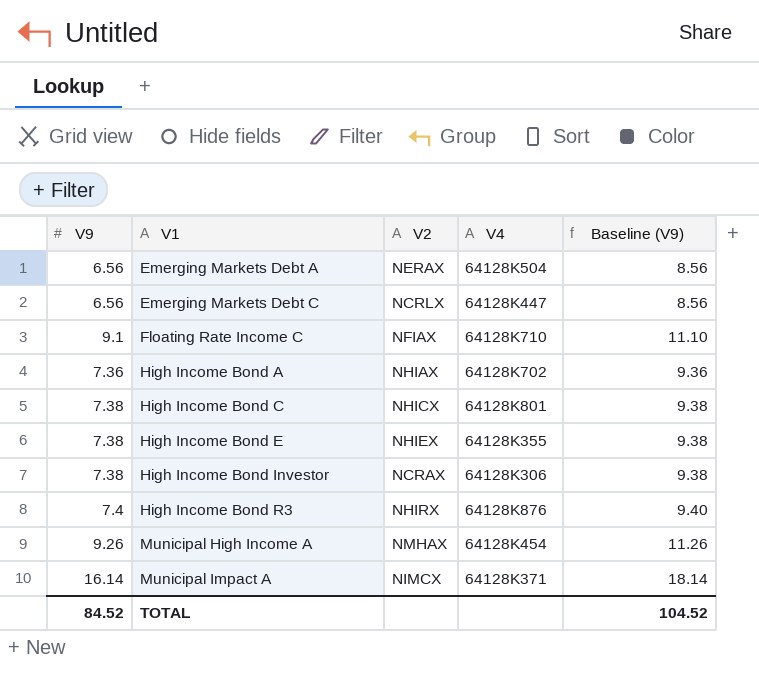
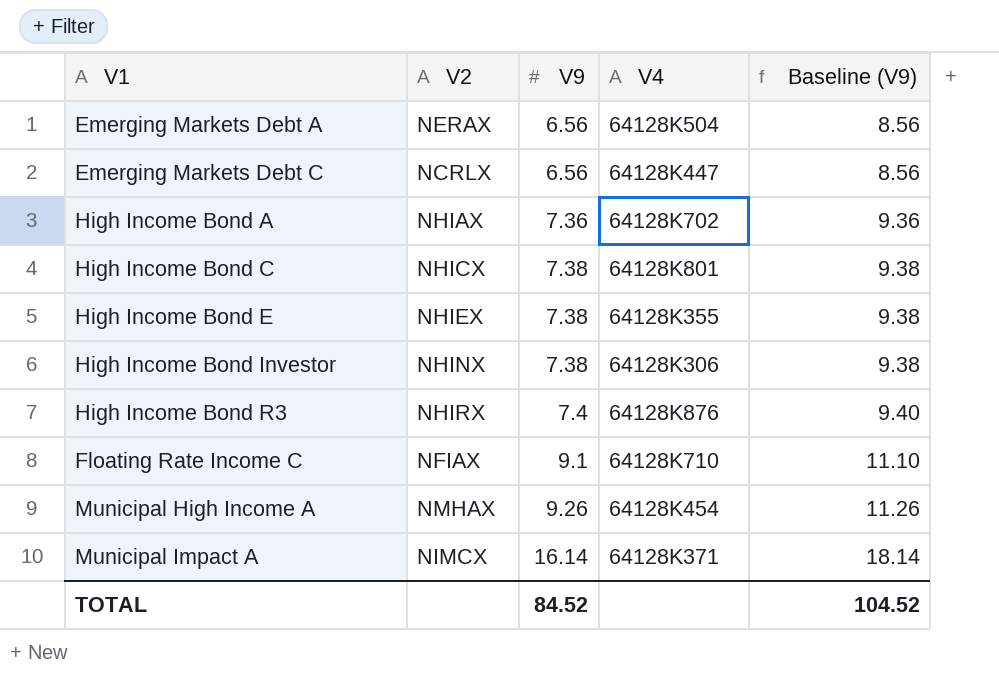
row order: V1 ascending -> V9 ascending
column V9 | position: 1 -> 3
High Income Bond Investor | V2: NCRAX -> NHINX

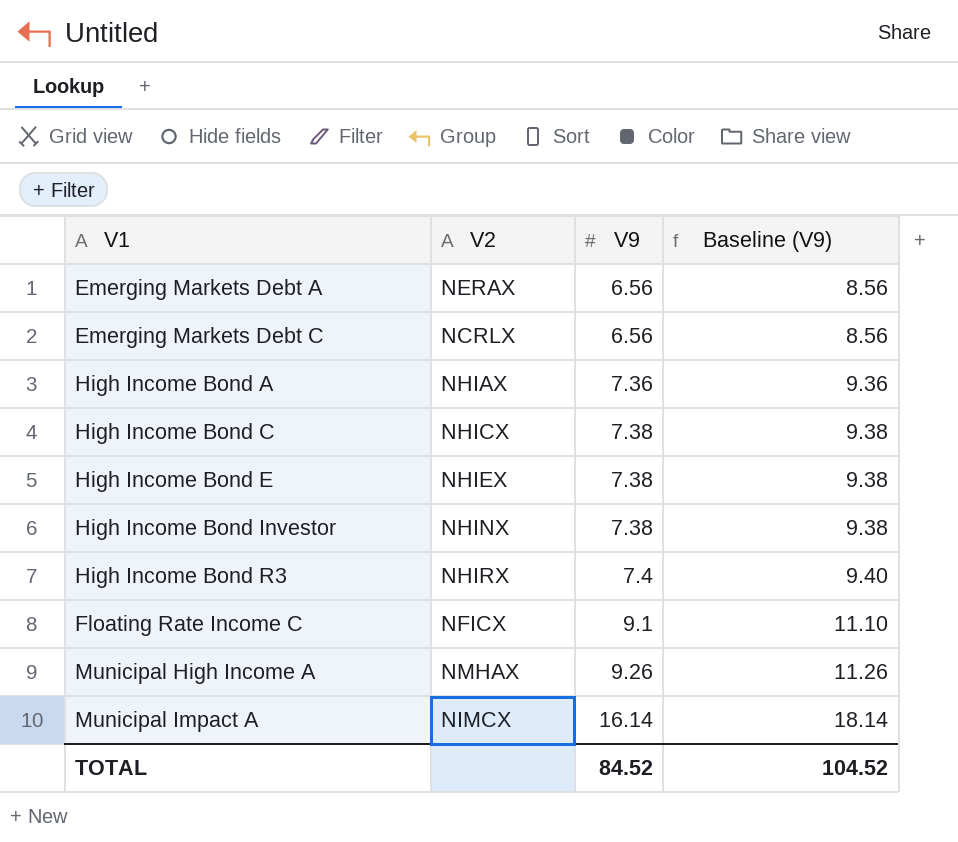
column V4 | position: 4 -> none
Floating Rate Income C | V2: NFIAX -> NFICX

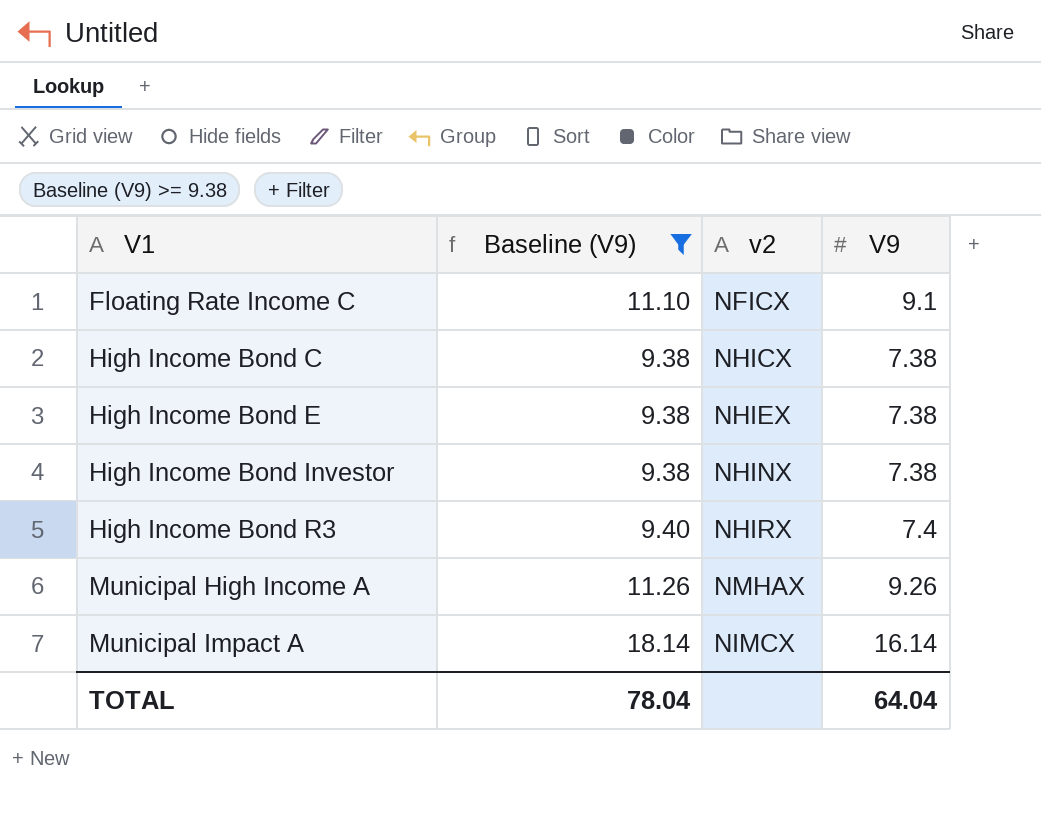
filter: none -> Baseline (V9) >= 9.38
row order: V9 ascending -> V1 ascending
column Baseline (V9) | position: 4 -> 2
column name: V2 -> v2
TOTAL | Baseline (V9): 104.52 -> 78.04
TOTAL | V9: 84.52 -> 64.04

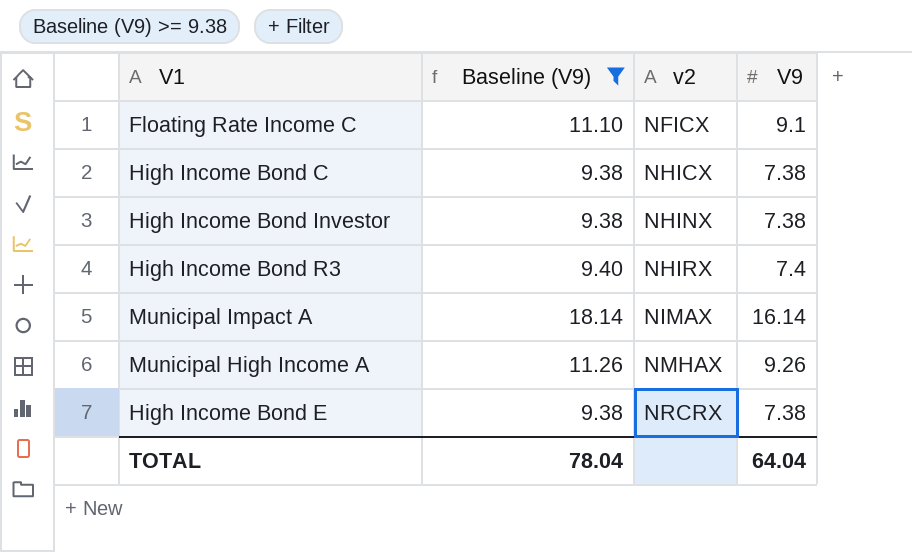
row order: V1 ascending -> v2 ascending
Municipal Impact A | v2: NIMCX -> NIMAX
High Income Bond E | v2: NHIEX -> NRCRX

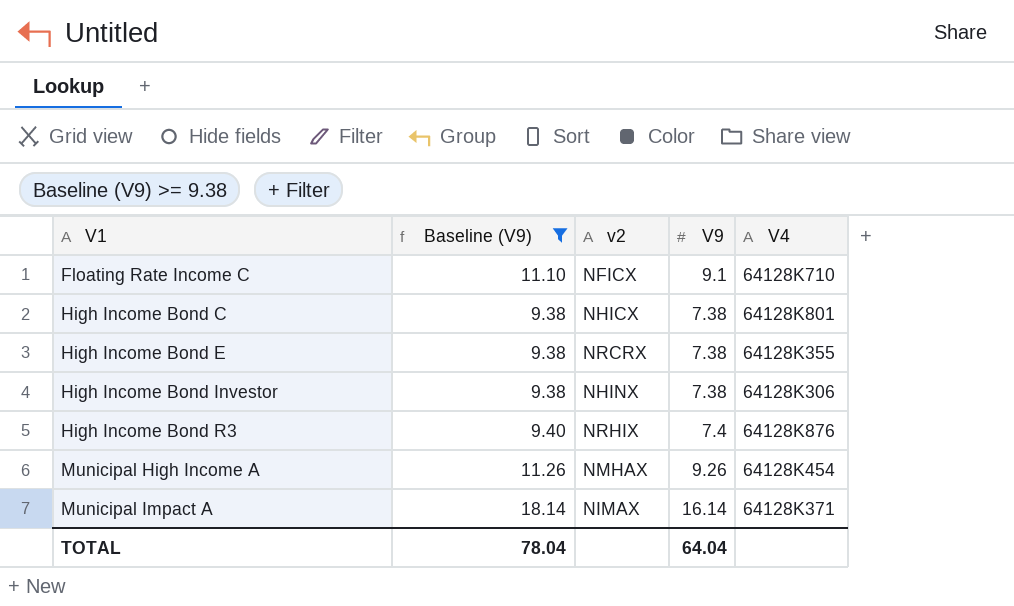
row order: v2 ascending -> V1 ascending
column V4 | position: none -> 5
High Income Bond R3 | v2: NHIRX -> NRHIX

